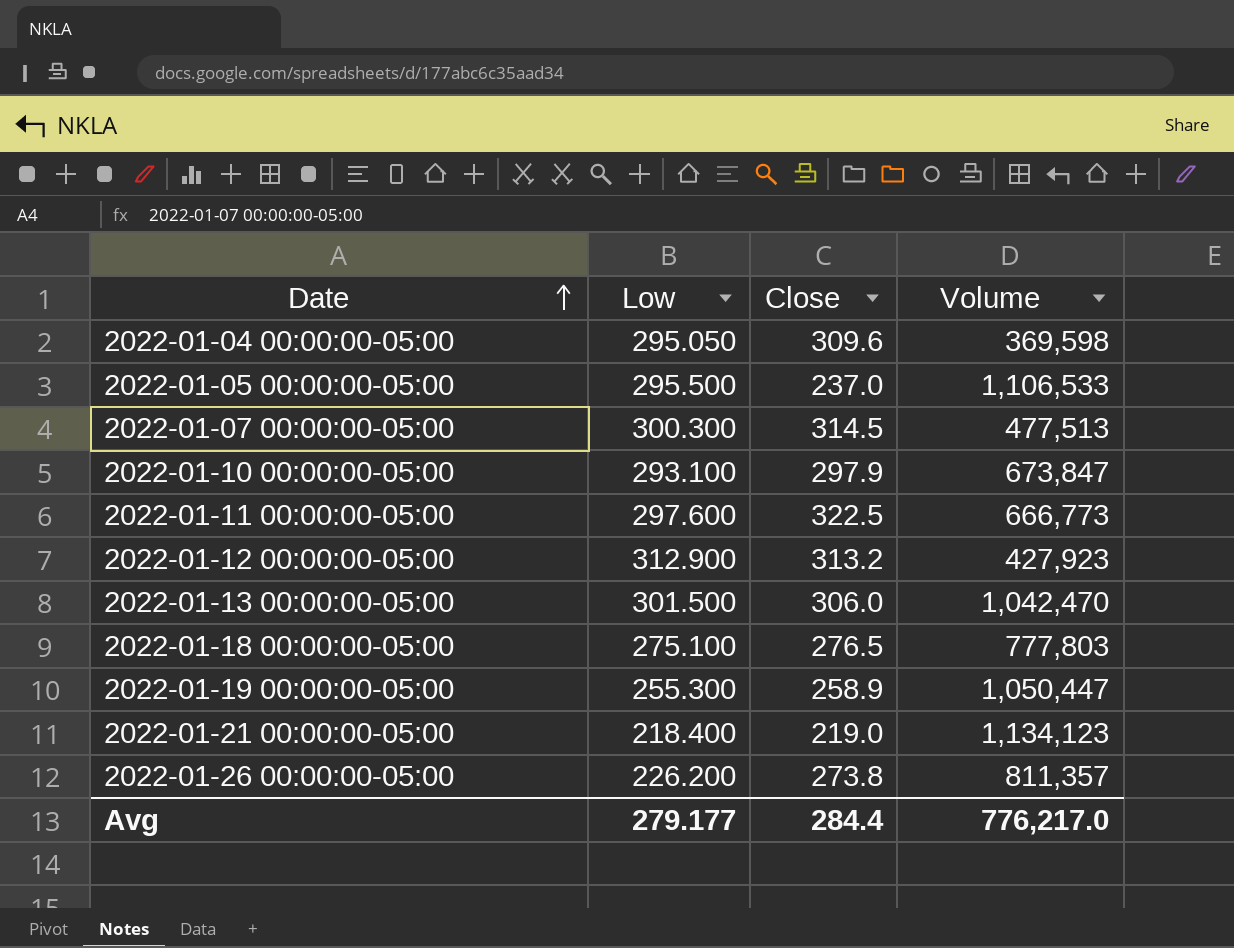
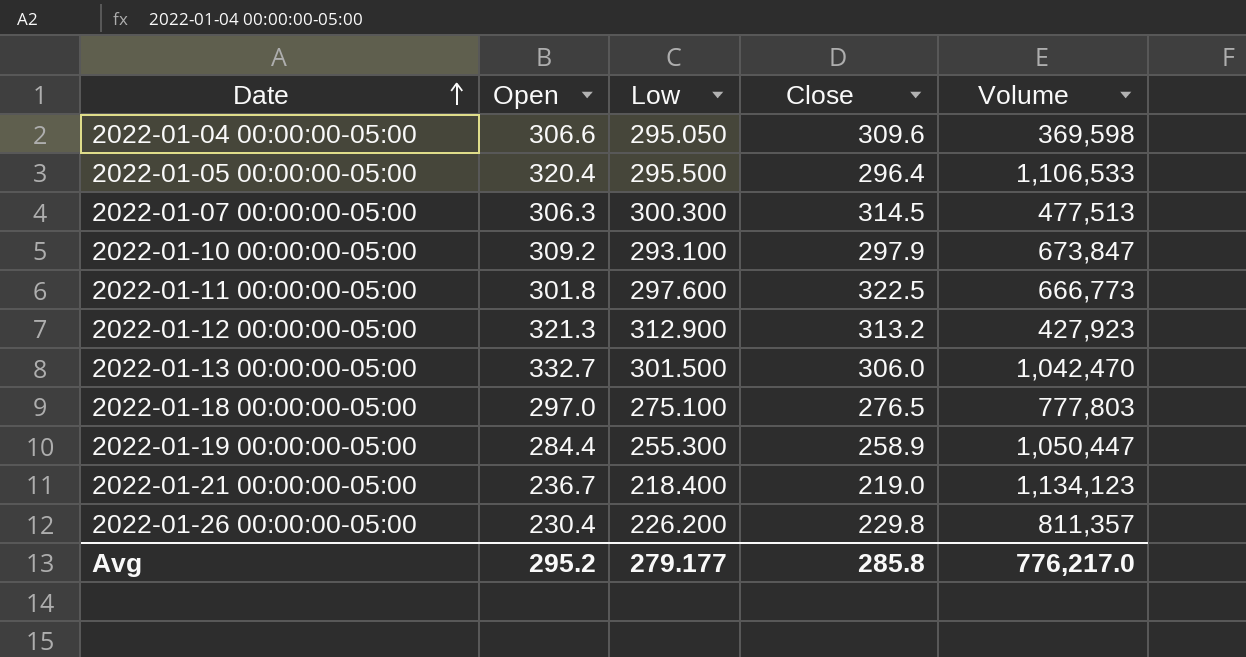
column Open | position: none -> 2
2022-01-05 00:00:00-05:00 | Close: 237.0 -> 296.4
2022-01-26 00:00:00-05:00 | Close: 273.8 -> 229.8
Avg | Close: 284.4 -> 285.8

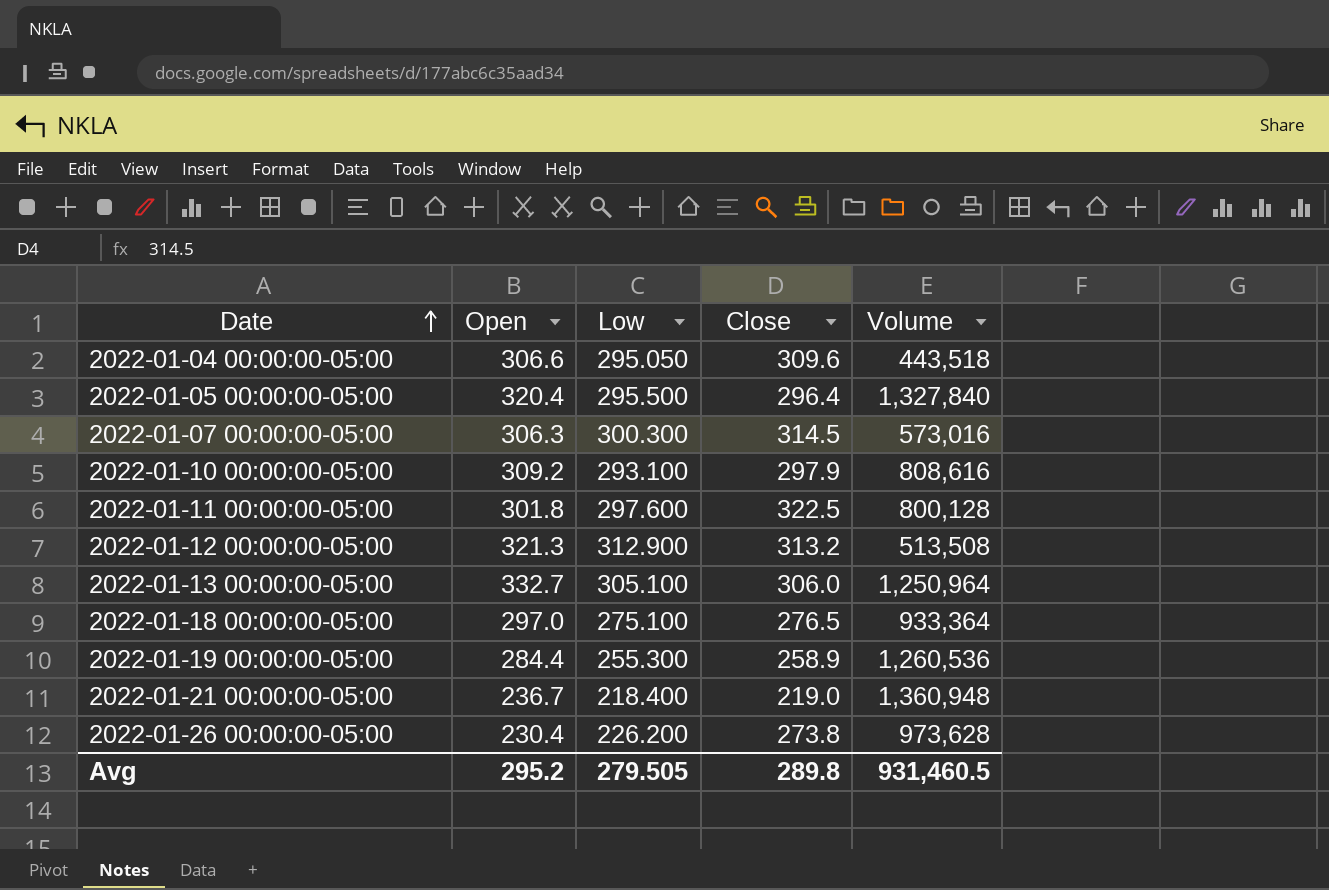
2022-01-04 00:00:00-05:00 | Volume: 369,598 -> 443,518
2022-01-05 00:00:00-05:00 | Volume: 1,106,533 -> 1,327,840
2022-01-07 00:00:00-05:00 | Volume: 477,513 -> 573,016
2022-01-10 00:00:00-05:00 | Volume: 673,847 -> 808,616
2022-01-11 00:00:00-05:00 | Volume: 666,773 -> 800,128
2022-01-12 00:00:00-05:00 | Volume: 427,923 -> 513,508
2022-01-13 00:00:00-05:00 | Low: 301.500 -> 305.100
2022-01-13 00:00:00-05:00 | Volume: 1,042,470 -> 1,250,964
2022-01-18 00:00:00-05:00 | Volume: 777,803 -> 933,364
2022-01-19 00:00:00-05:00 | Volume: 1,050,447 -> 1,260,536
2022-01-21 00:00:00-05:00 | Volume: 1,134,123 -> 1,360,948
2022-01-26 00:00:00-05:00 | Close: 229.8 -> 273.8
2022-01-26 00:00:00-05:00 | Volume: 811,357 -> 973,628
Avg | Low: 279.177 -> 279.505
Avg | Close: 285.8 -> 289.8
Avg | Volume: 776,217.0 -> 931,460.5

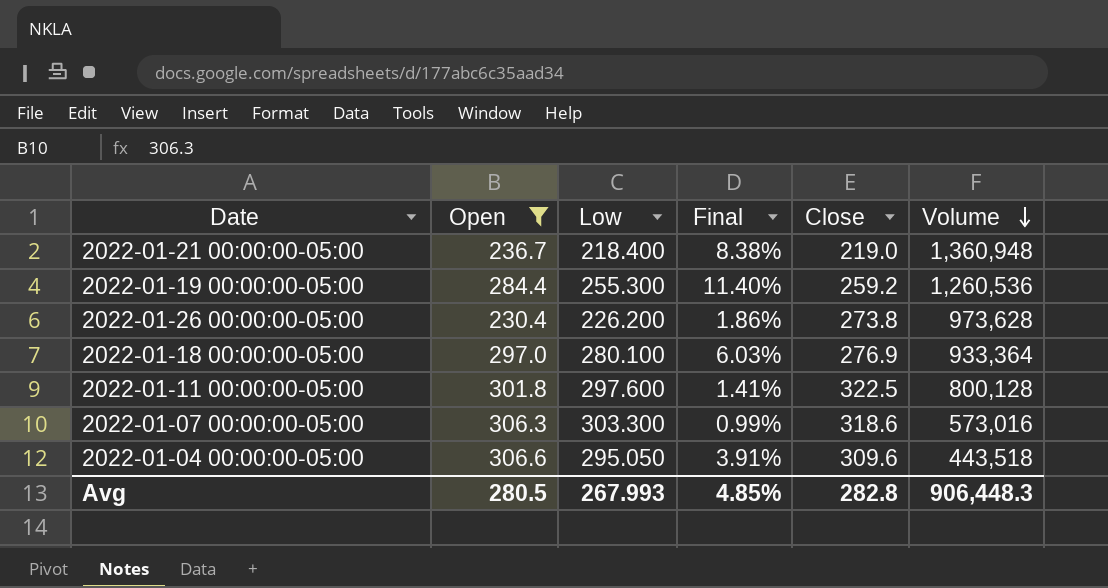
filter: none -> Open <= 306.6
row order: Date ascending -> Volume descending
column Final | formula: none -> ([Open] - [Low]) / [Low]
2022-01-19 00:00:00-05:00 | Close: 258.9 -> 259.2
2022-01-18 00:00:00-05:00 | Low: 275.100 -> 280.100
2022-01-18 00:00:00-05:00 | Close: 276.5 -> 276.9
2022-01-07 00:00:00-05:00 | Low: 300.300 -> 303.300
2022-01-07 00:00:00-05:00 | Close: 314.5 -> 318.6
Avg | Open: 295.2 -> 280.5
Avg | Low: 279.505 -> 267.993
Avg | Close: 289.8 -> 282.8
Avg | Volume: 931,460.5 -> 906,448.3

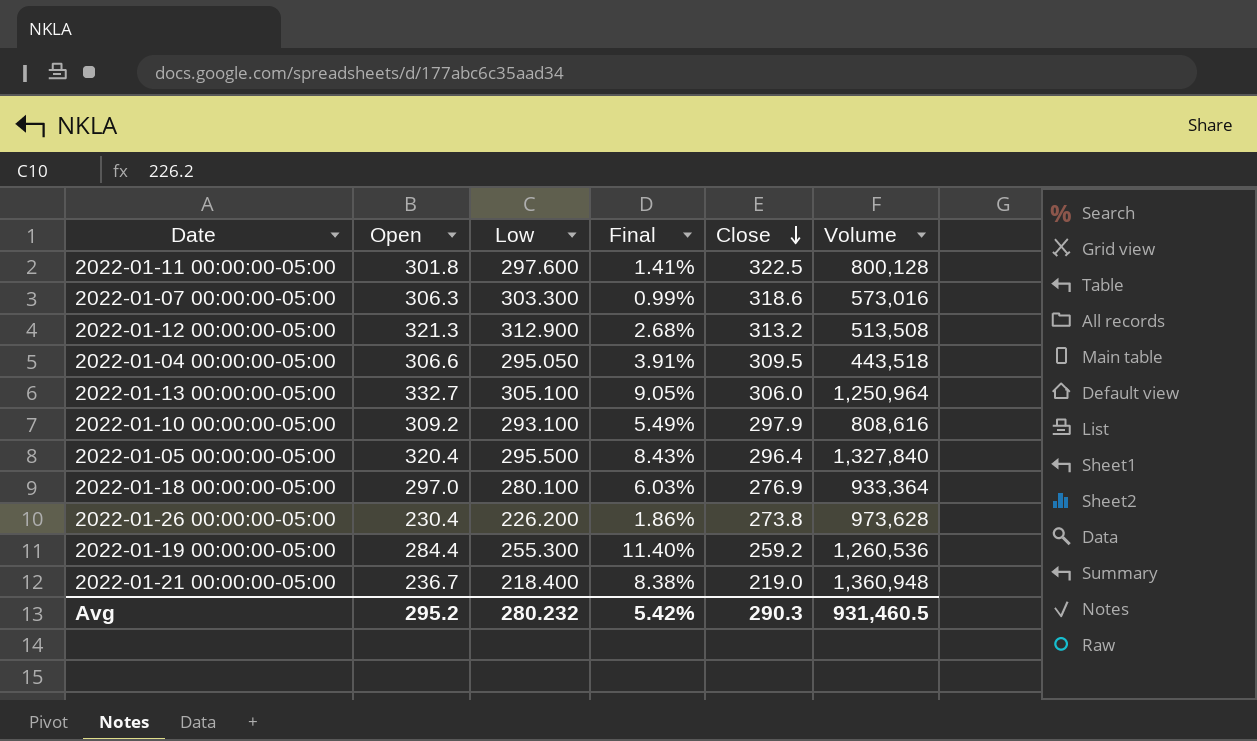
filter: Open <= 306.6 -> none
row order: Volume descending -> Close descending
2022-01-04 00:00:00-05:00 | Close: 309.6 -> 309.5
Avg | Open: 280.5 -> 295.2
Avg | Low: 267.993 -> 280.232
Avg | Final: 4.85% -> 5.42%
Avg | Close: 282.8 -> 290.3
Avg | Volume: 906,448.3 -> 931,460.5

